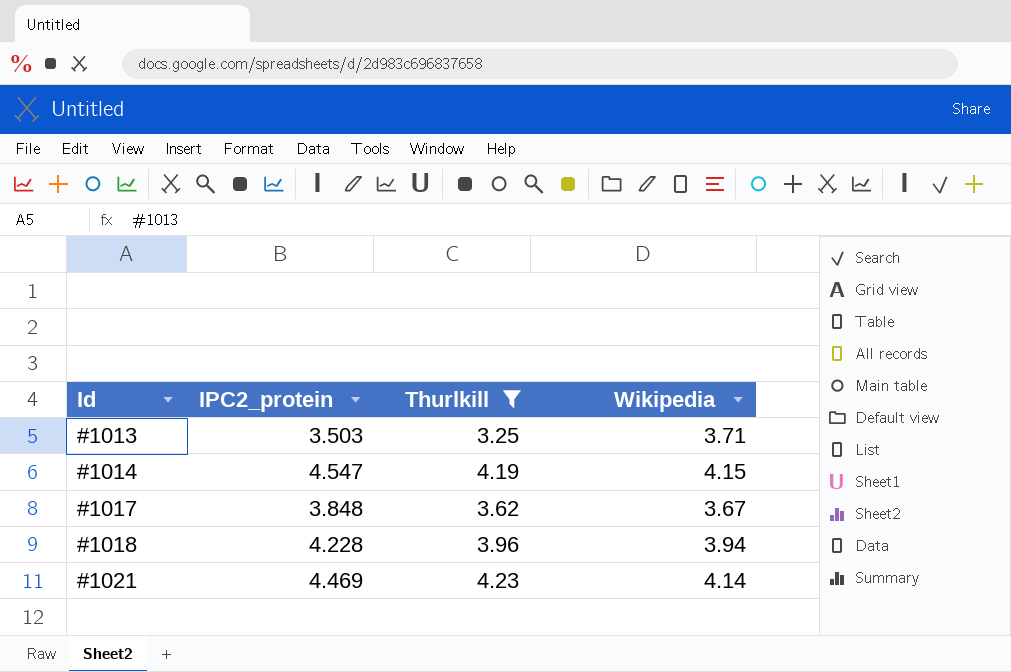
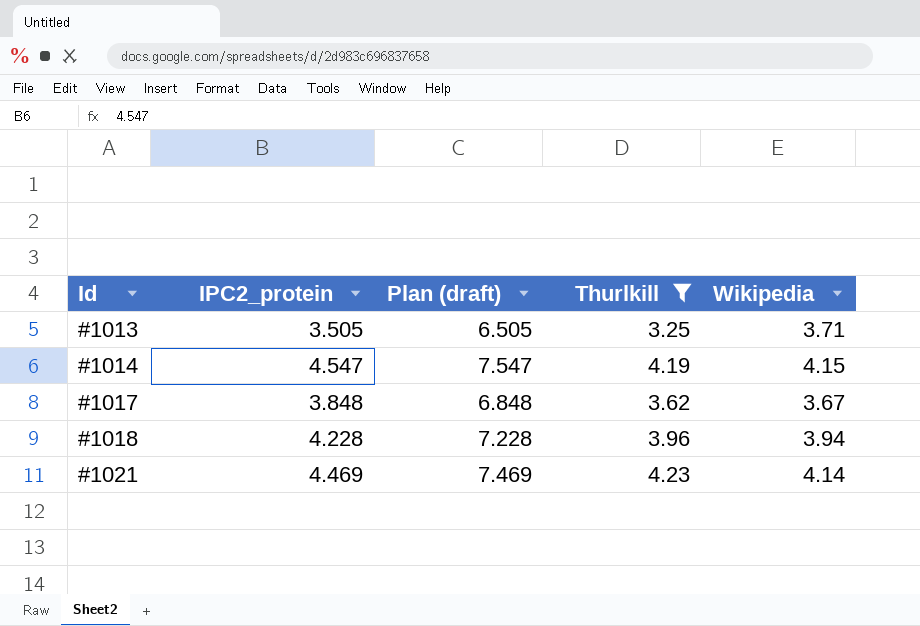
column Plan (draft) | formula: none -> [IPC2_protein] + 3
#1013 | IPC2_protein: 3.503 -> 3.505

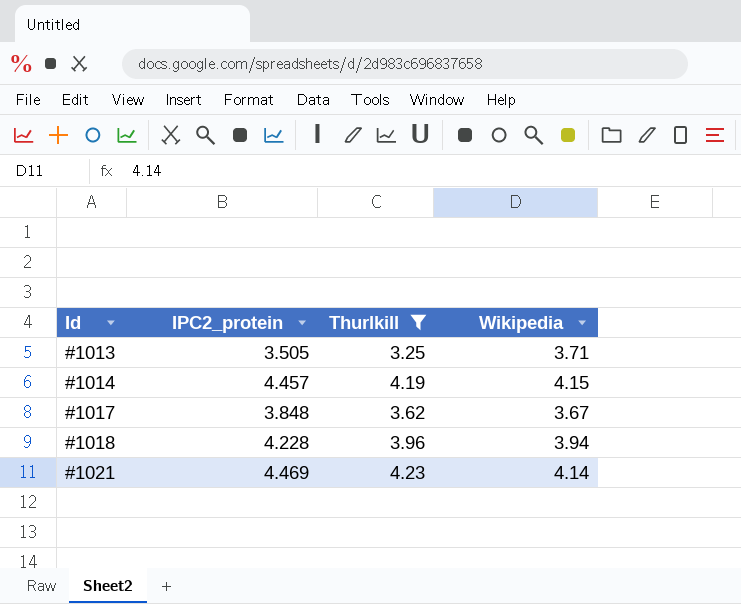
column Plan (draft) | formula: [IPC2_protein] + 3 -> none
#1014 | IPC2_protein: 4.547 -> 4.457

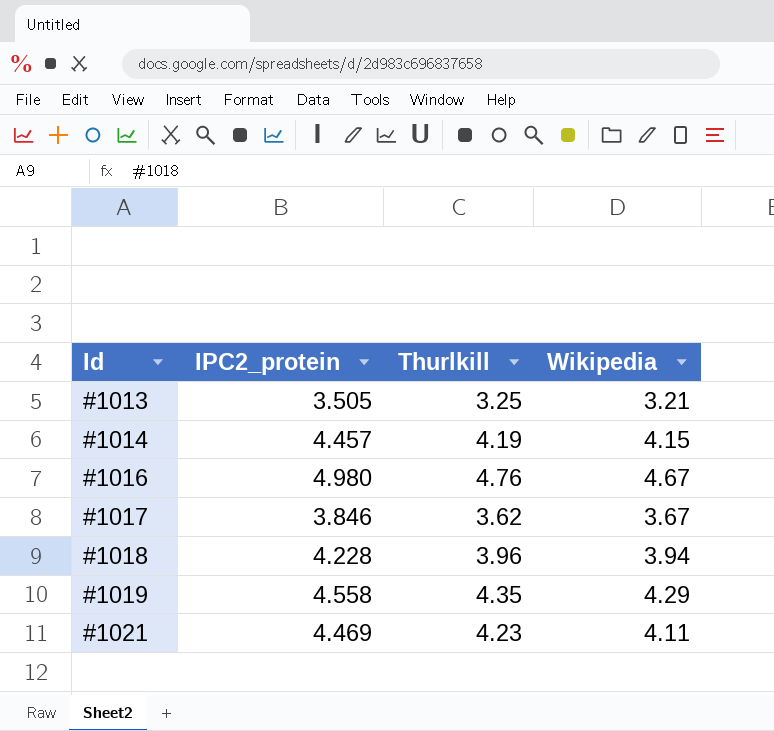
filter: Thurlkill <= 4.23 -> none
#1013 | Wikipedia: 3.71 -> 3.21
#1017 | IPC2_protein: 3.848 -> 3.846
#1021 | Wikipedia: 4.14 -> 4.11

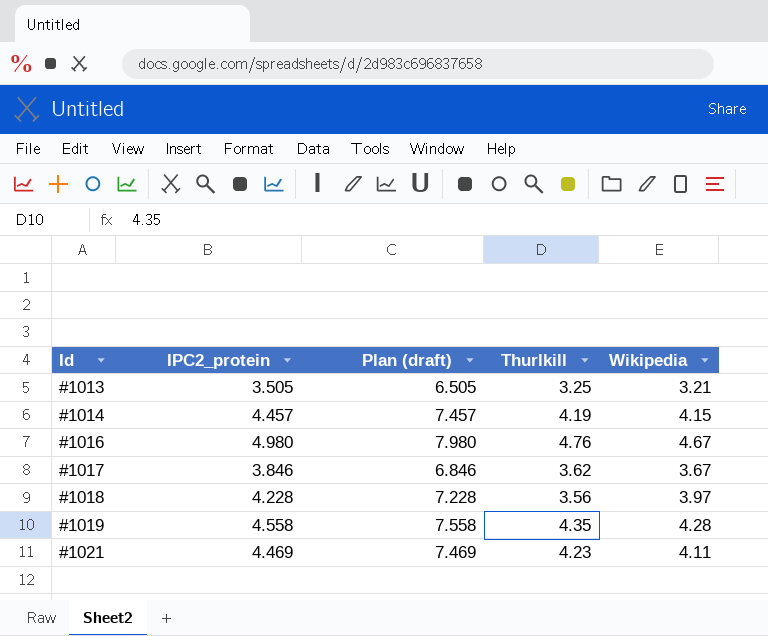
column Plan (draft) | formula: none -> [IPC2_protein] + 3
#1018 | Thurlkill: 3.96 -> 3.56
#1018 | Wikipedia: 3.94 -> 3.97
#1019 | Wikipedia: 4.29 -> 4.28

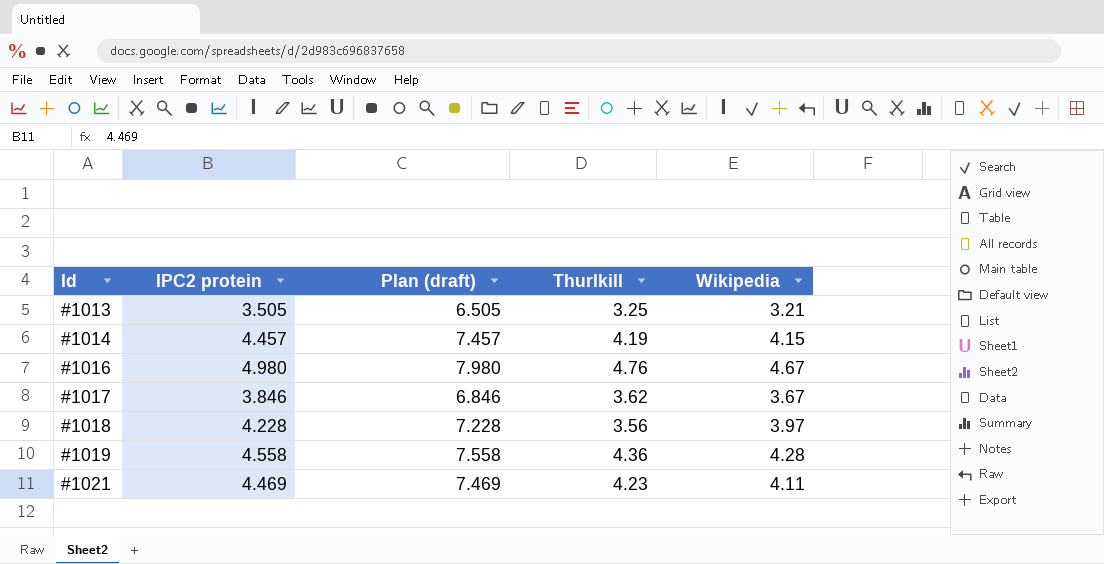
column name: IPC2_protein -> IPC2 protein
#1019 | Thurlkill: 4.35 -> 4.36

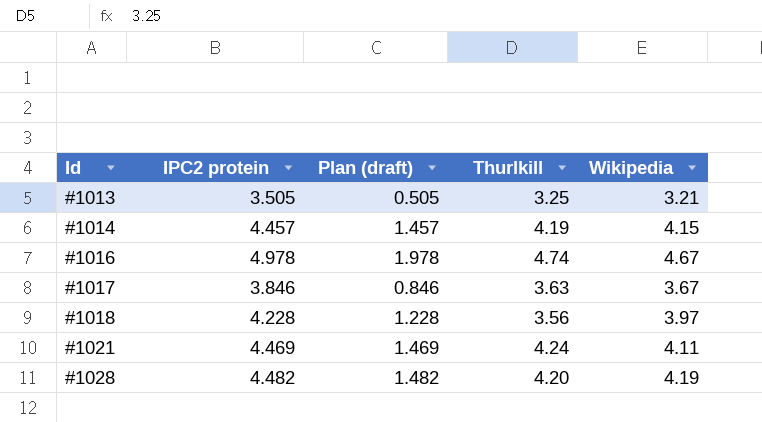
column Plan (draft) | formula: [IPC2 protein] + 3 -> [IPC2 protein] - 3
row #1019: 4.558 | 7.558 | 4.36 | 4.28 -> none
#1016 | IPC2 protein: 4.980 -> 4.978
#1016 | Thurlkill: 4.76 -> 4.74
#1017 | Thurlkill: 3.62 -> 3.63
#1021 | Thurlkill: 4.23 -> 4.24
row #1028: none -> 4.482 | 1.482 | 4.20 | 4.19

